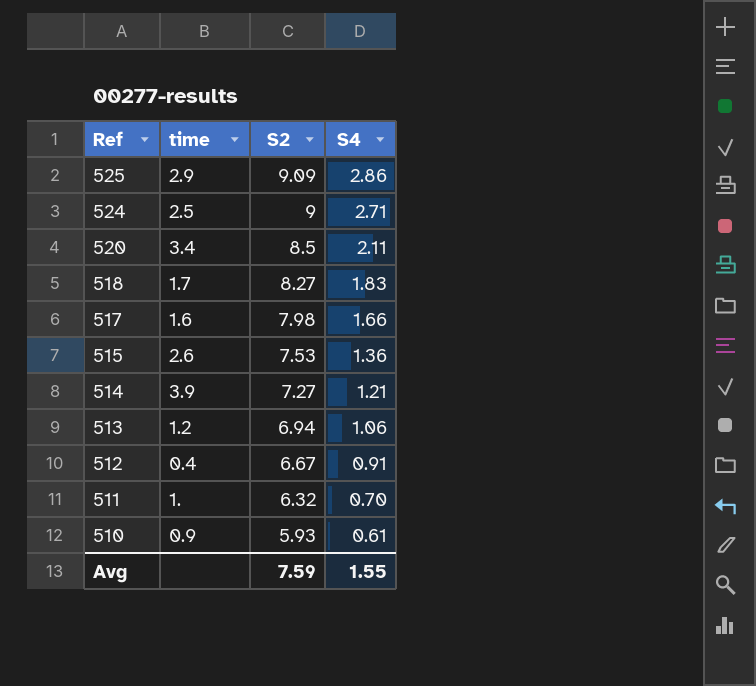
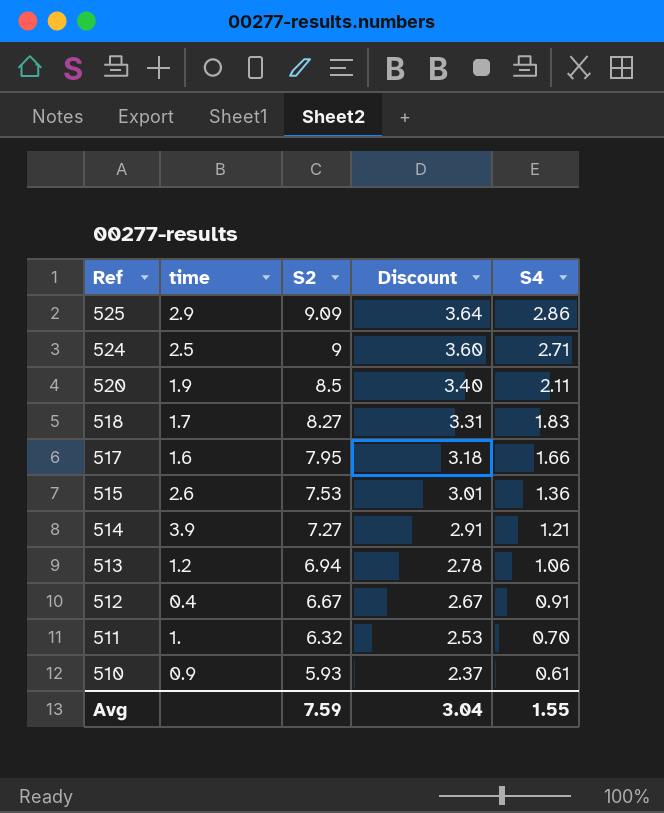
column Discount | formula: none -> [S2] * 0.4
520 | time: 3.4 -> 1.9
517 | S2: 7.98 -> 7.95

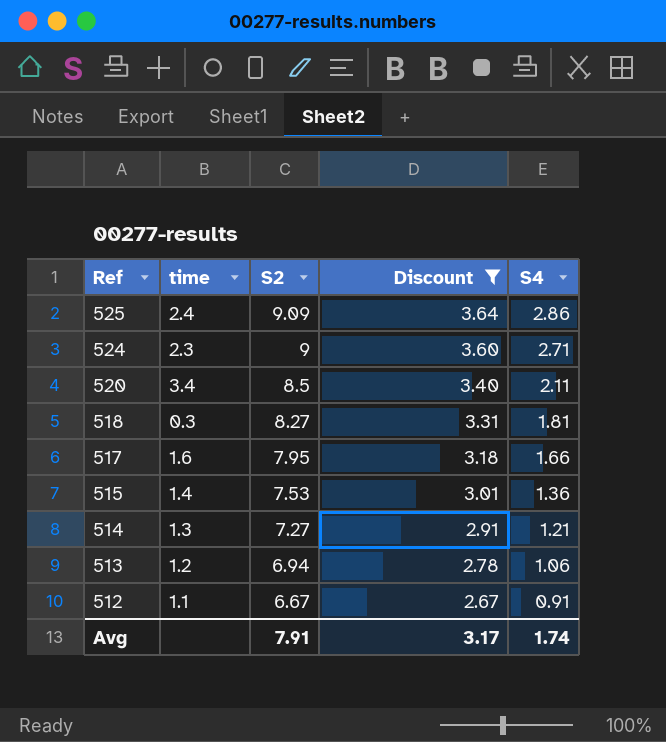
filter: none -> Discount >= 2.67
525 | time: 2.9 -> 2.4
524 | time: 2.5 -> 2.3
520 | time: 1.9 -> 3.4
518 | time: 1.7 -> 0.3
518 | S4: 1.83 -> 1.81
515 | time: 2.6 -> 1.4
514 | time: 3.9 -> 1.3
512 | time: 0.4 -> 1.1
Avg | S2: 7.59 -> 7.91
Avg | Discount: 3.04 -> 3.17
Avg | S4: 1.55 -> 1.74

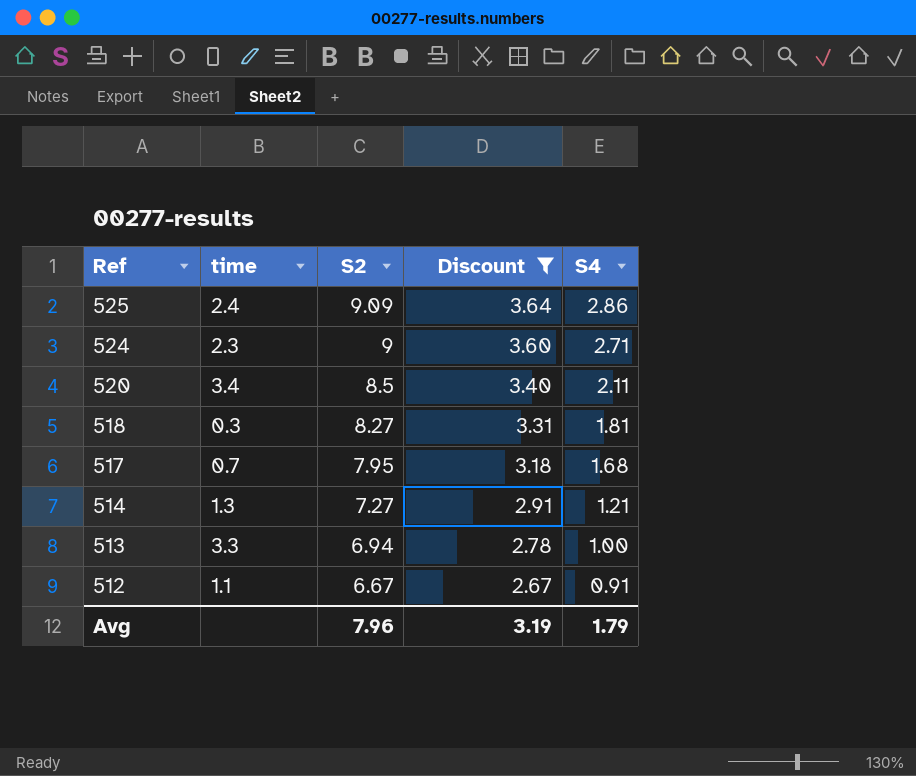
row 515: 1.4 | 7.53 | 3.01 | 1.36 -> none
517 | time: 1.6 -> 0.7
517 | S4: 1.66 -> 1.68
513 | time: 1.2 -> 3.3
513 | S4: 1.06 -> 1.00
Avg | S2: 7.91 -> 7.96
Avg | Discount: 3.17 -> 3.19
Avg | S4: 1.74 -> 1.79

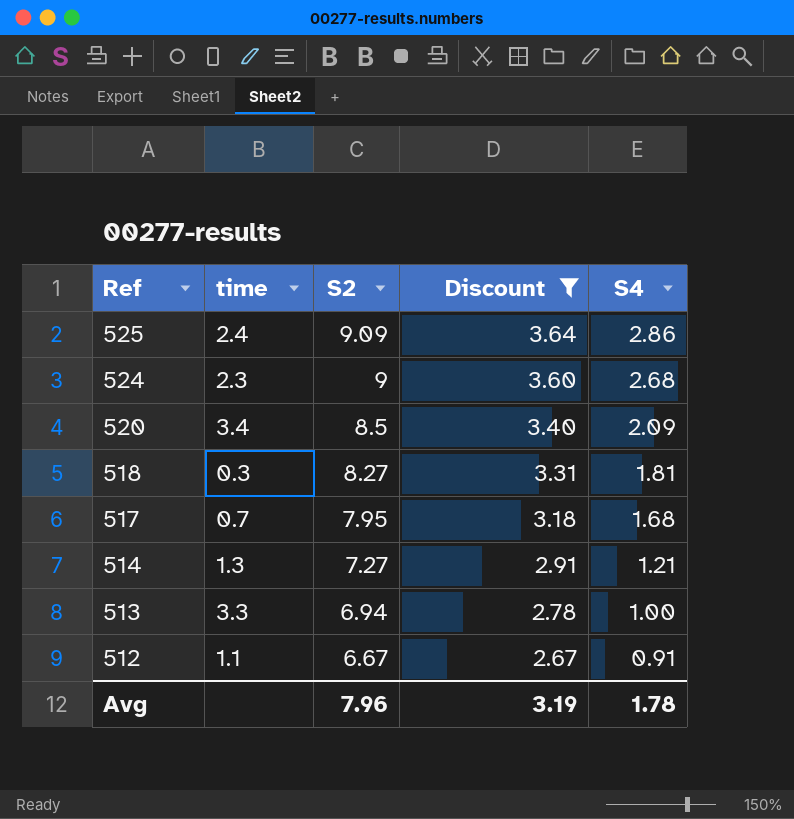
524 | S4: 2.71 -> 2.68
520 | S4: 2.11 -> 2.09
Avg | S4: 1.79 -> 1.78

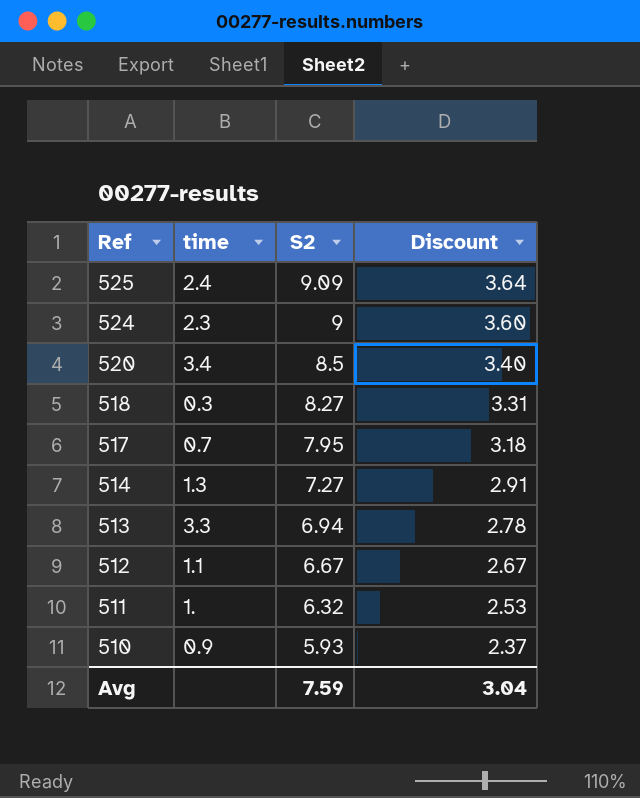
filter: Discount >= 2.67 -> none
column S4 | position: 5 -> none
Avg | S2: 7.96 -> 7.59
Avg | Discount: 3.19 -> 3.04

